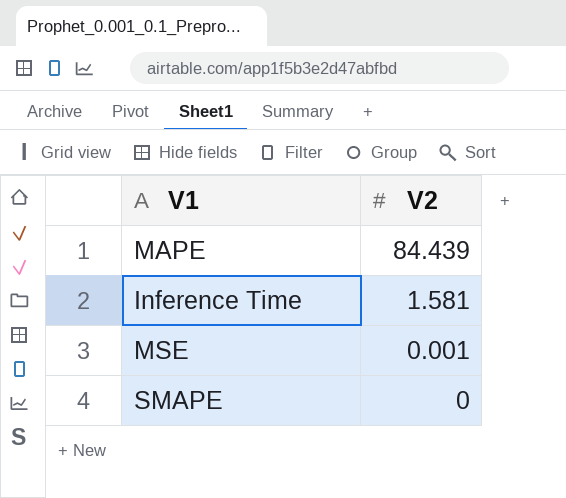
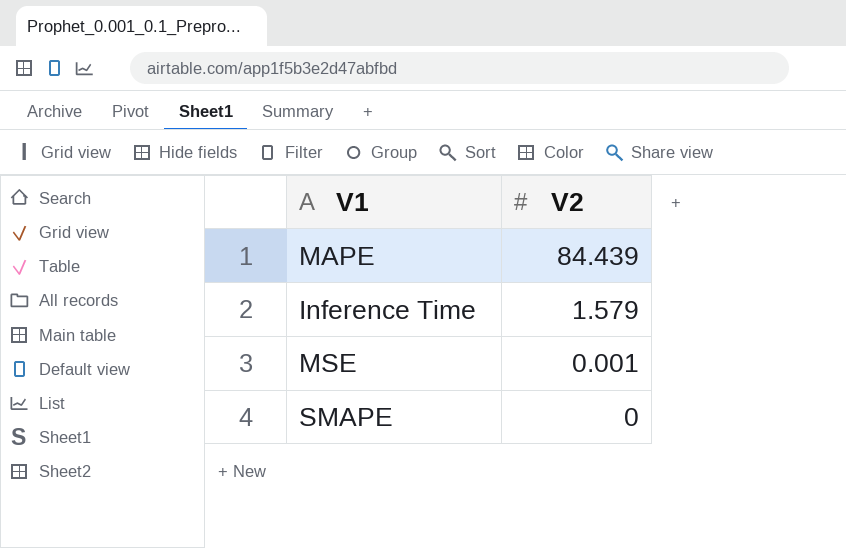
Inference Time | V2: 1.581 -> 1.579

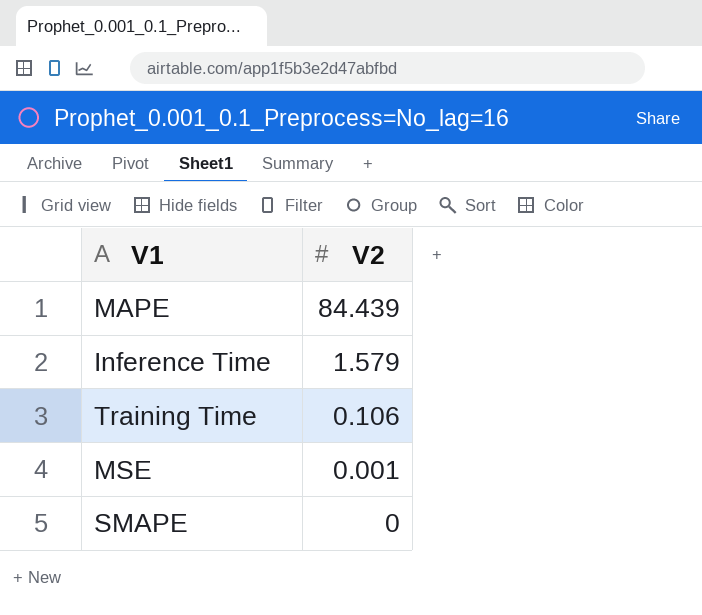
row Training Time: none -> 0.106

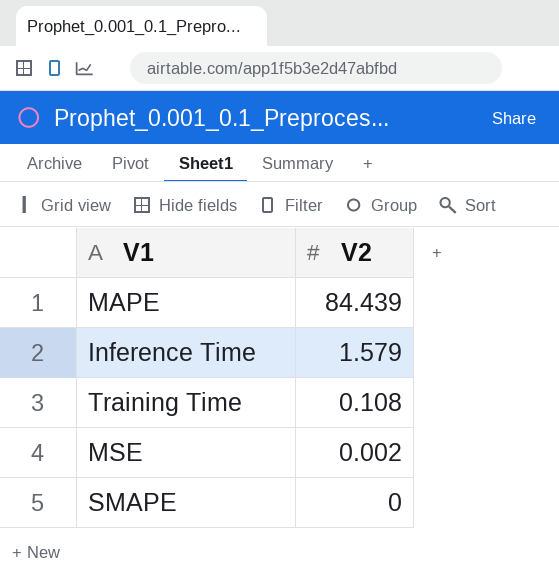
Training Time | V2: 0.106 -> 0.108
MSE | V2: 0.001 -> 0.002

